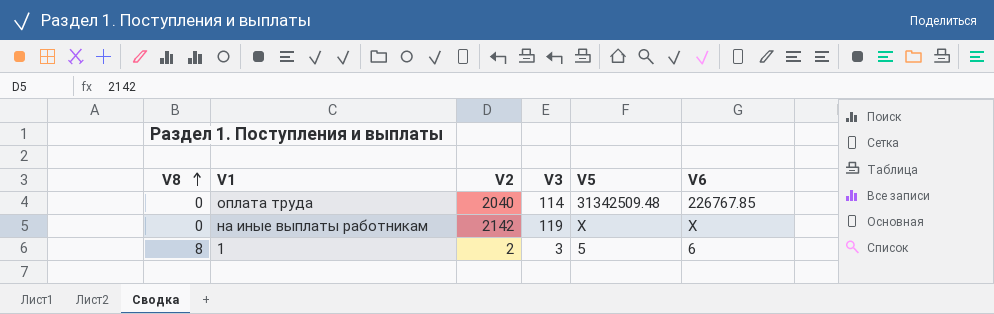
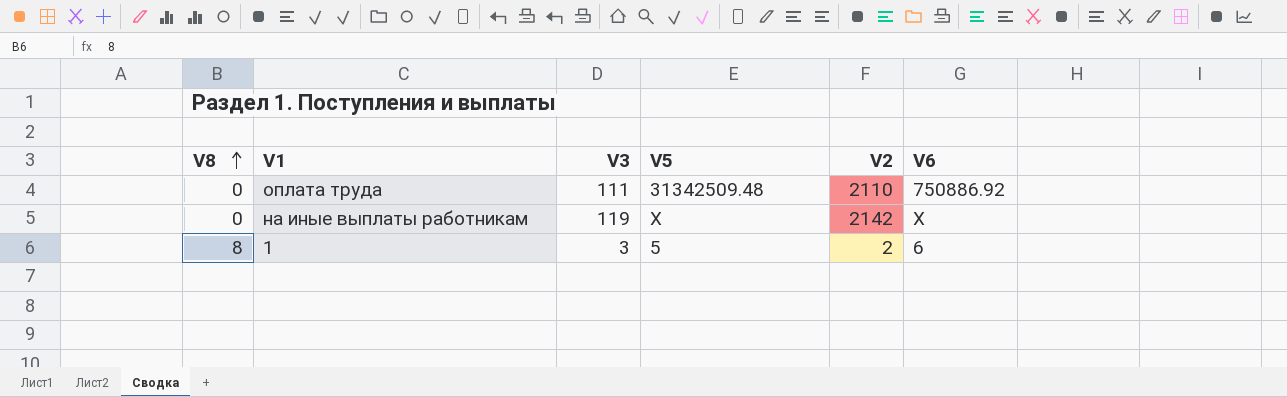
column V2 | position: 3 -> 5
оплата труда | V3: 114 -> 111
оплата труда | V2: 2040 -> 2110
оплата труда | V6: 226767.85 -> 750886.92

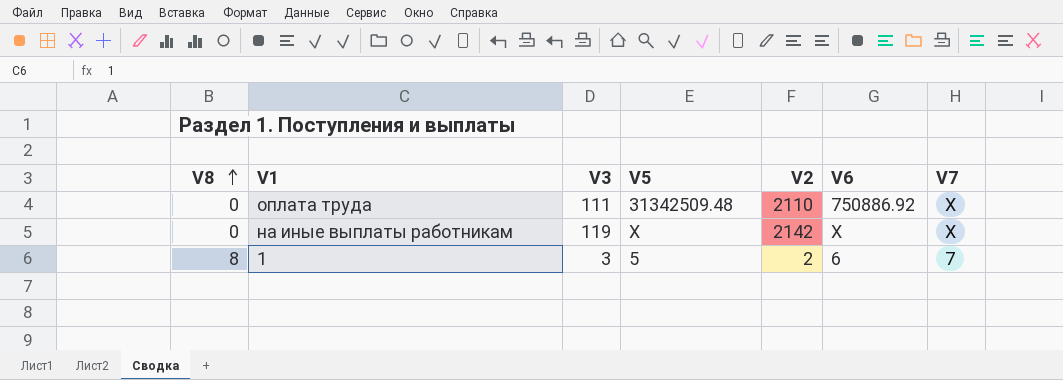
column V7 | position: none -> 7

